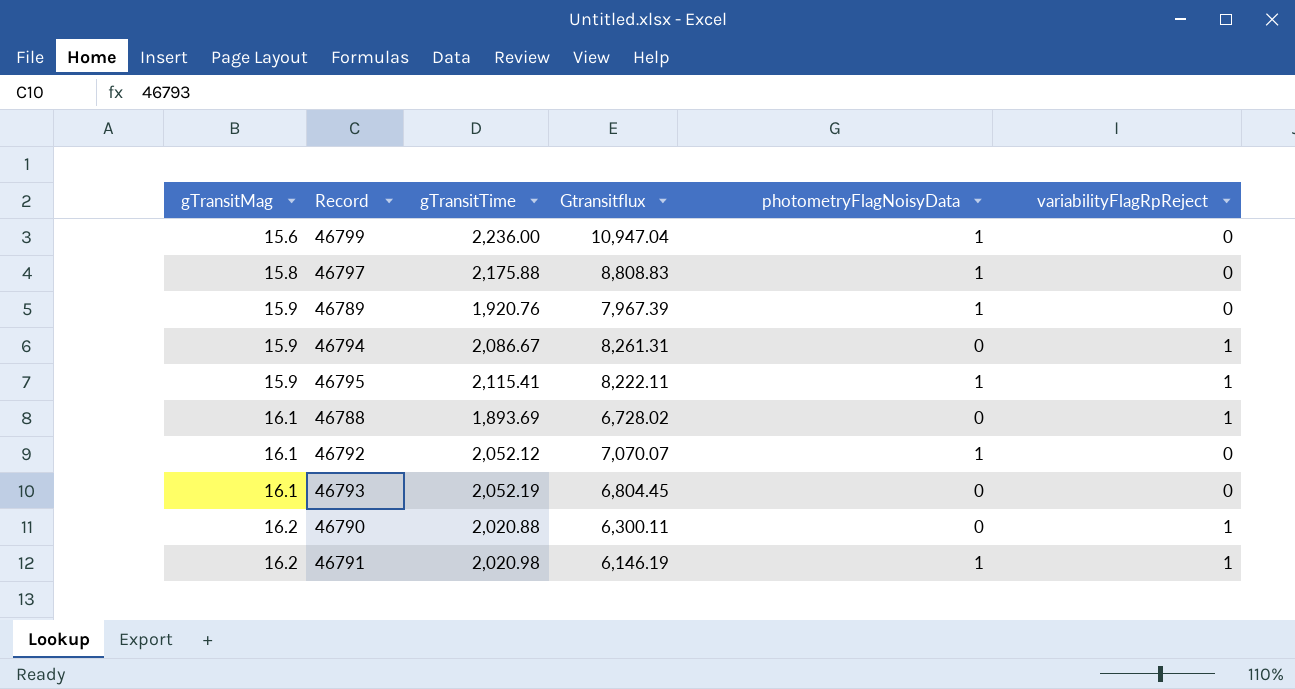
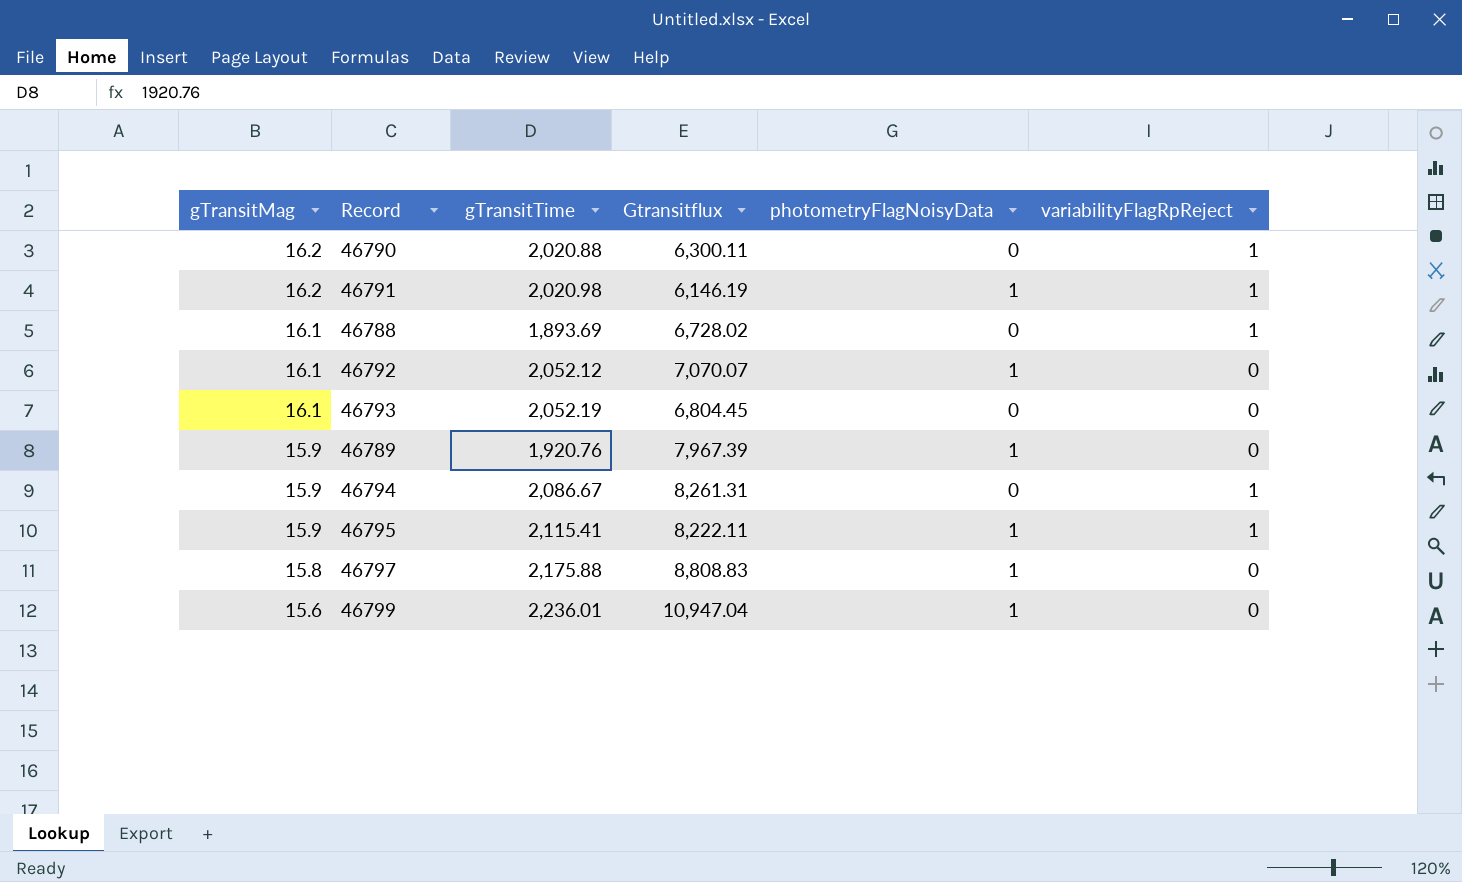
row order: gTransitMag ascending -> gTransitMag descending
46799 | gTransitTime: 2,236.00 -> 2,236.01

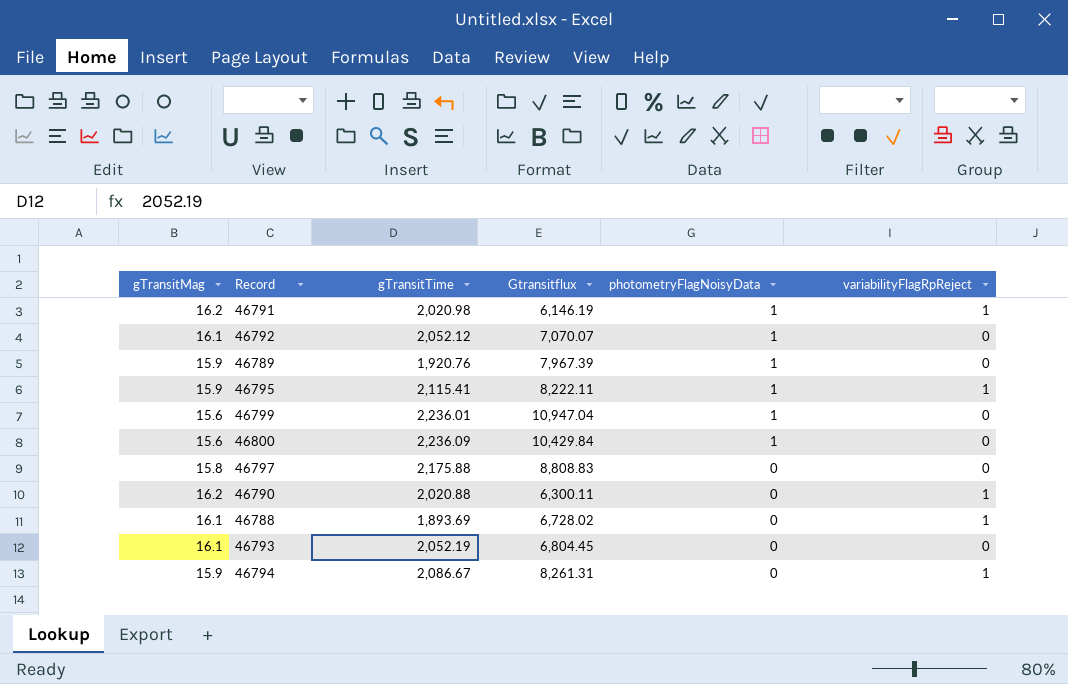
row order: gTransitMag descending -> photometryFlagNoisyData descending
row 46800: none -> 15.6 | 2,236.09 | 10,429.84 | 1 | 0
46797 | photometryFlagNoisyData: 1 -> 0

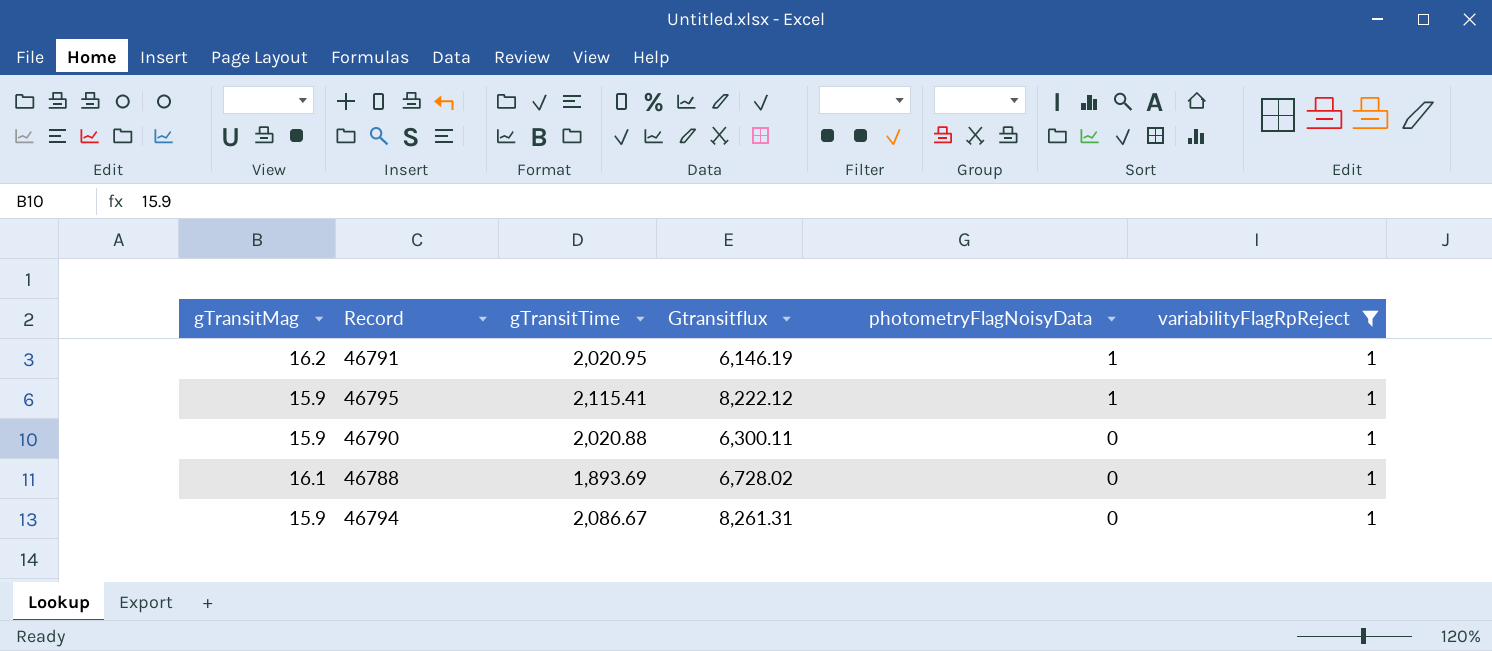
filter: none -> variabilityFlagRpReject = 1
46791 | gTransitTime: 2,020.98 -> 2,020.95
46795 | Gtransitflux: 8,222.11 -> 8,222.12
46790 | gTransitMag: 16.2 -> 15.9

